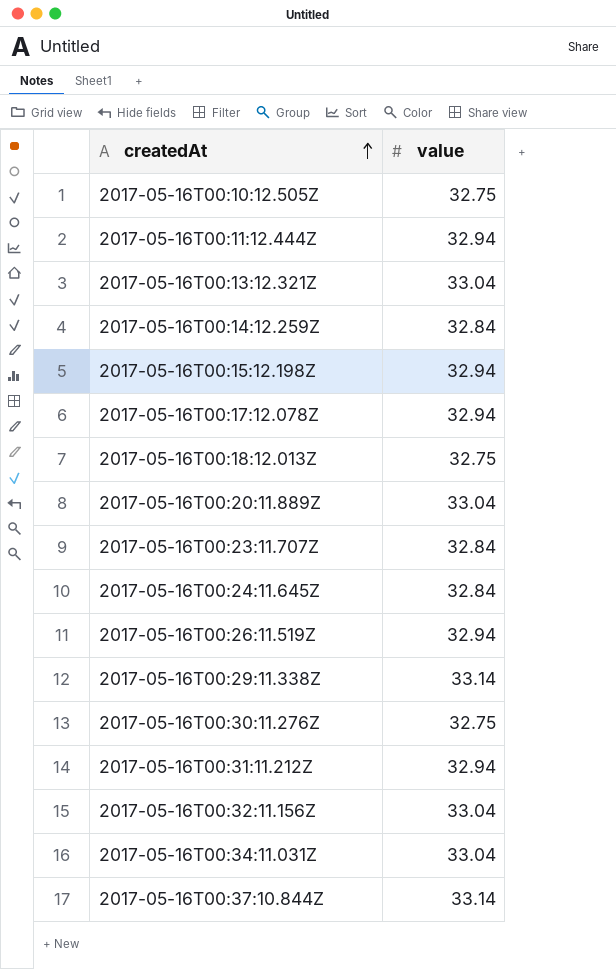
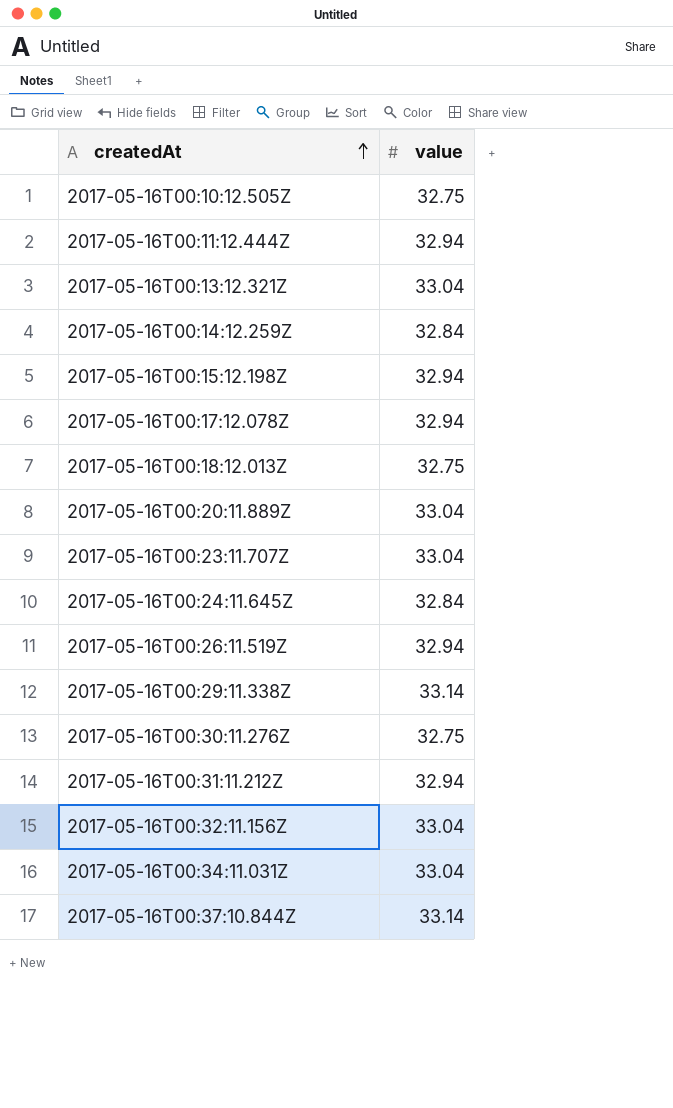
2017-05-16T00:23:11.707Z | value: 32.84 -> 33.04

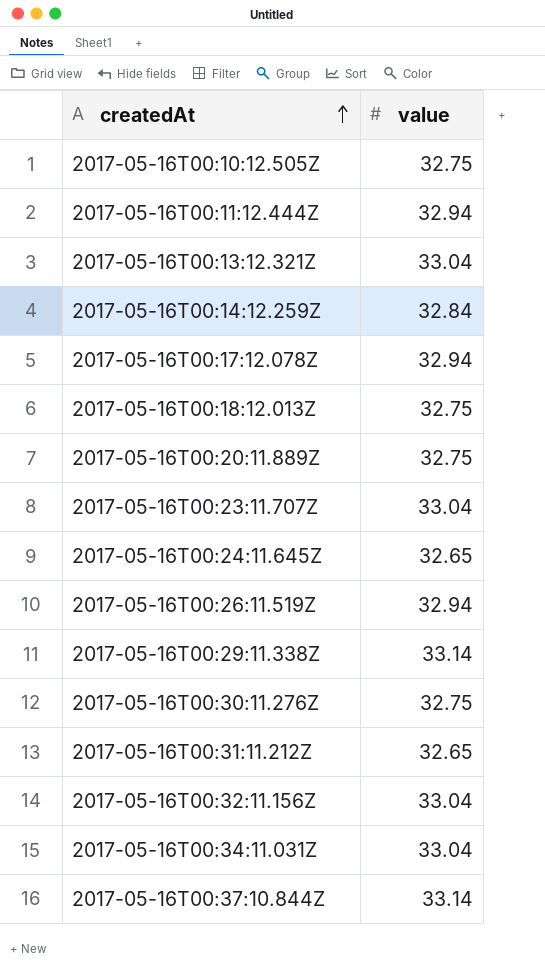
row 2017-05-16T00:15:12.198Z: 32.94 -> none
2017-05-16T00:20:11.889Z | value: 33.04 -> 32.75
2017-05-16T00:24:11.645Z | value: 32.84 -> 32.65
2017-05-16T00:31:11.212Z | value: 32.94 -> 32.65

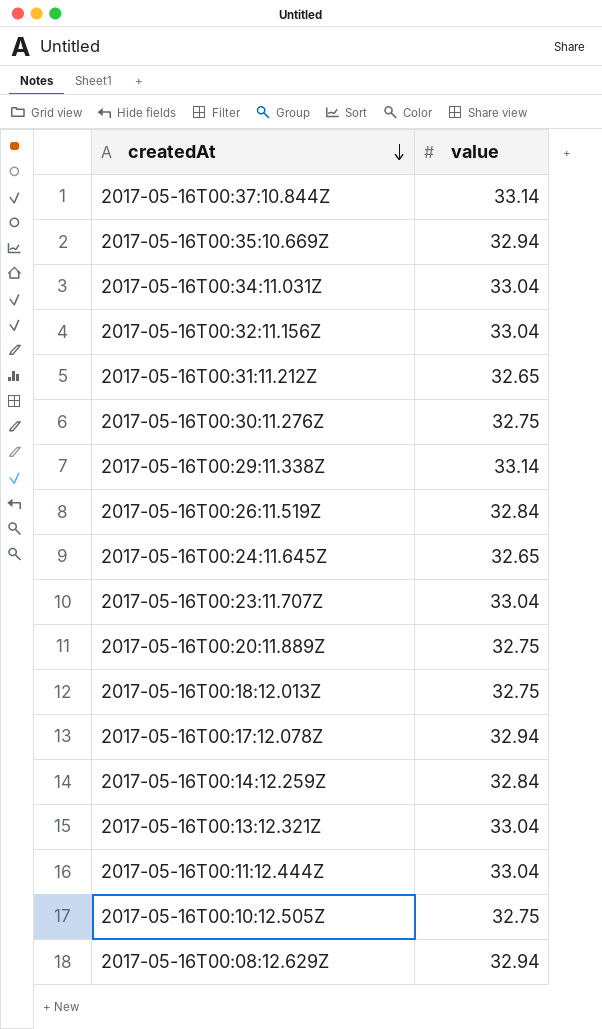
row order: createdAt ascending -> createdAt descending
row 2017-05-16T00:35:10.669Z: none -> 32.94
2017-05-16T00:26:11.519Z | value: 32.94 -> 32.84
2017-05-16T00:11:12.444Z | value: 32.94 -> 33.04
row 2017-05-16T00:08:12.629Z: none -> 32.94

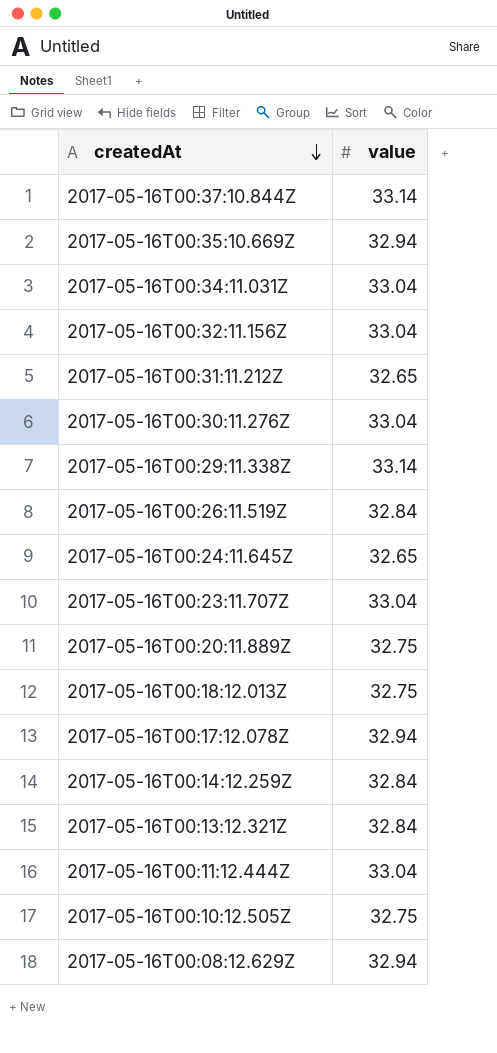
2017-05-16T00:30:11.276Z | value: 32.75 -> 33.04
2017-05-16T00:13:12.321Z | value: 33.04 -> 32.84

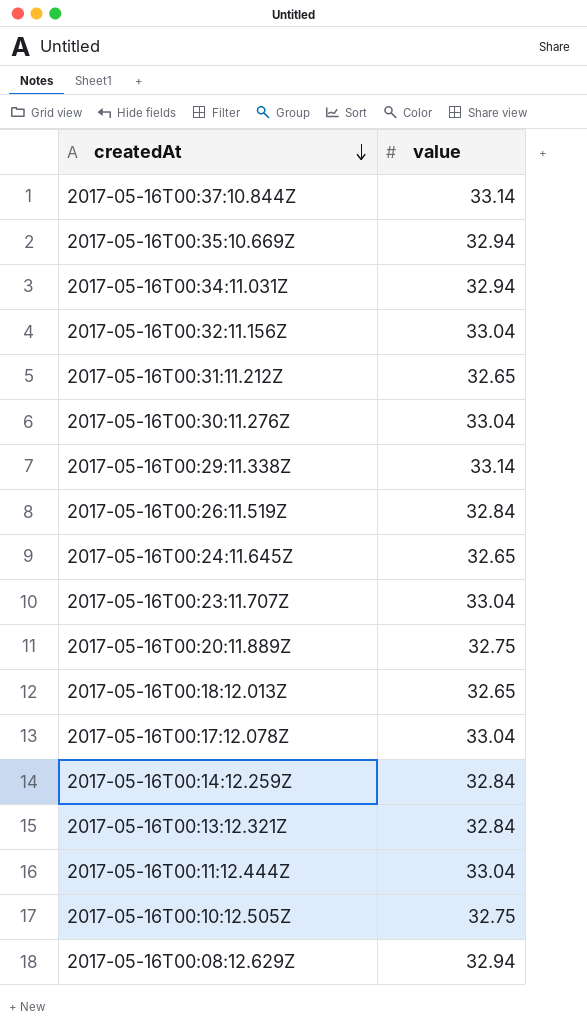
2017-05-16T00:34:11.031Z | value: 33.04 -> 32.94
2017-05-16T00:18:12.013Z | value: 32.75 -> 32.65
2017-05-16T00:17:12.078Z | value: 32.94 -> 33.04

